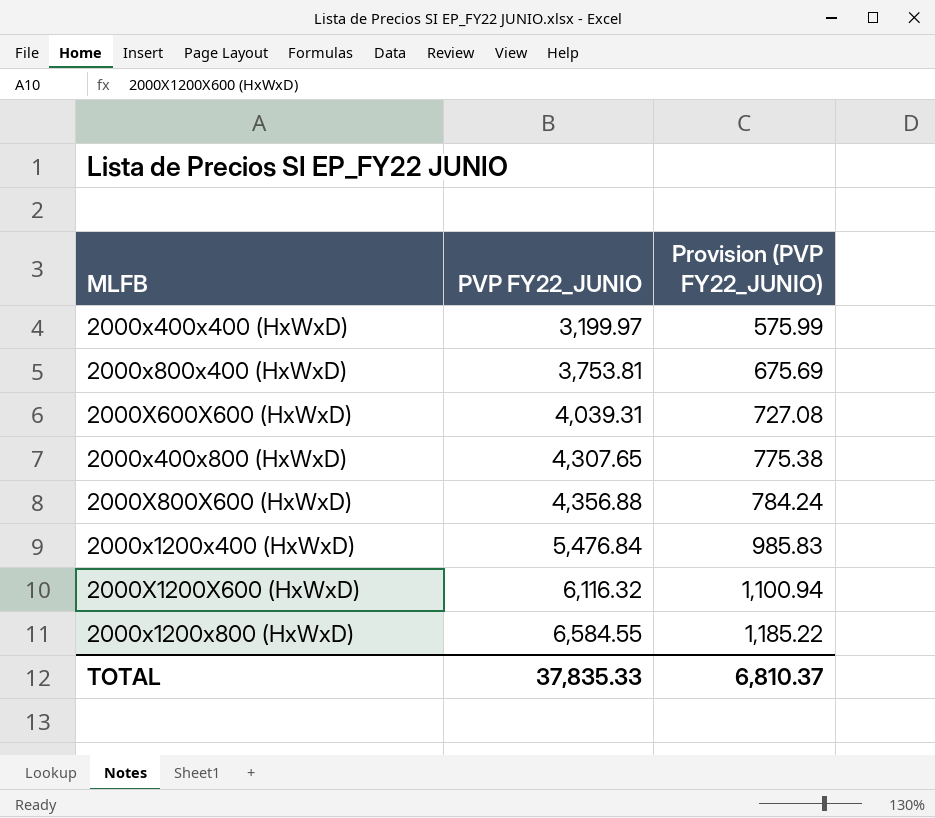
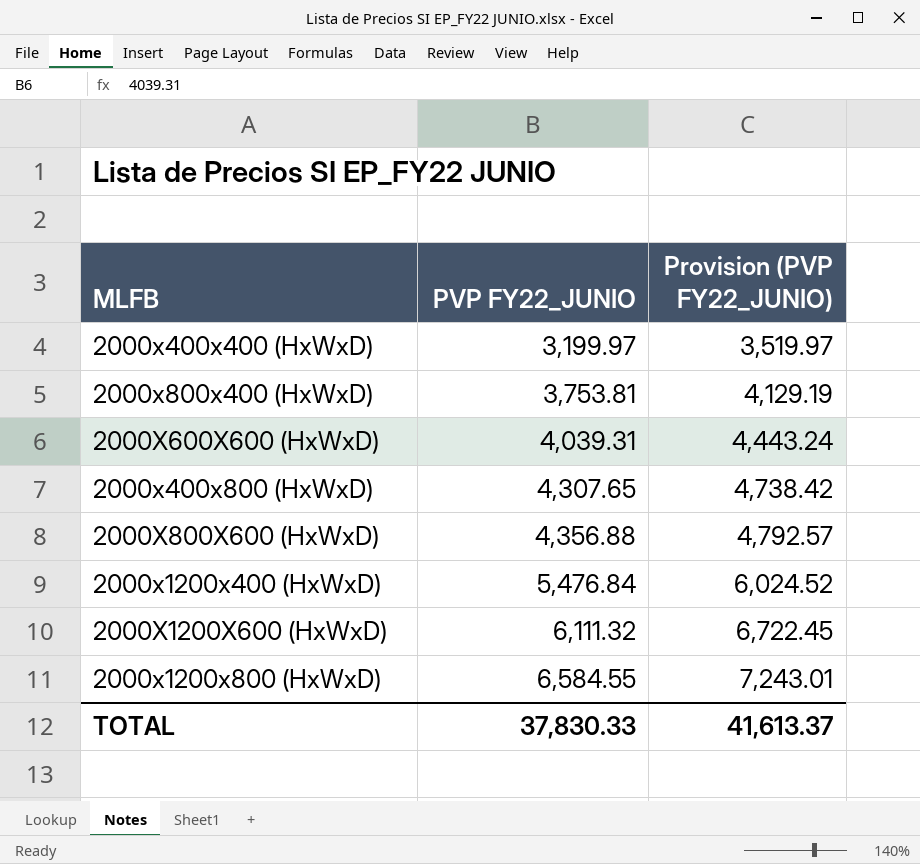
column Provision (PVP FY22_JUNIO) | formula: [PVP FY22_JUNIO] * 0.18 -> [PVP FY22_JUNIO] * 1.1
2000X1200X600 (HxWxD) | PVP FY22_JUNIO: 6,116.32 -> 6,111.32
TOTAL | PVP FY22_JUNIO: 37,835.33 -> 37,830.33
TOTAL | Provision (PVP FY22_JUNIO): 6,810.37 -> 41,613.37

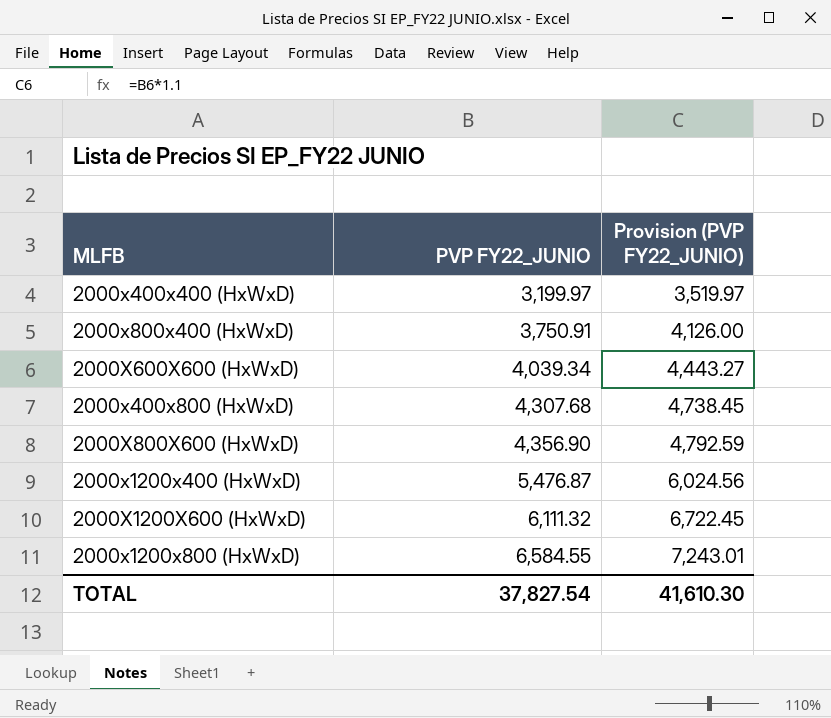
2000x800x400 (HxWxD) | PVP FY22_JUNIO: 3,753.81 -> 3,750.91
2000x800x400 (HxWxD) | Provision (PVP FY22_JUNIO): 4,129.19 -> 4,126.00
2000X600X600 (HxWxD) | PVP FY22_JUNIO: 4,039.31 -> 4,039.34
2000X600X600 (HxWxD) | Provision (PVP FY22_JUNIO): 4,443.24 -> 4,443.27
2000x400x800 (HxWxD) | PVP FY22_JUNIO: 4,307.65 -> 4,307.68
2000x400x800 (HxWxD) | Provision (PVP FY22_JUNIO): 4,738.42 -> 4,738.45
2000X800X600 (HxWxD) | PVP FY22_JUNIO: 4,356.88 -> 4,356.90
2000X800X600 (HxWxD) | Provision (PVP FY22_JUNIO): 4,792.57 -> 4,792.59
2000x1200x400 (HxWxD) | PVP FY22_JUNIO: 5,476.84 -> 5,476.87
2000x1200x400 (HxWxD) | Provision (PVP FY22_JUNIO): 6,024.52 -> 6,024.56
TOTAL | PVP FY22_JUNIO: 37,830.33 -> 37,827.54
TOTAL | Provision (PVP FY22_JUNIO): 41,613.37 -> 41,610.30

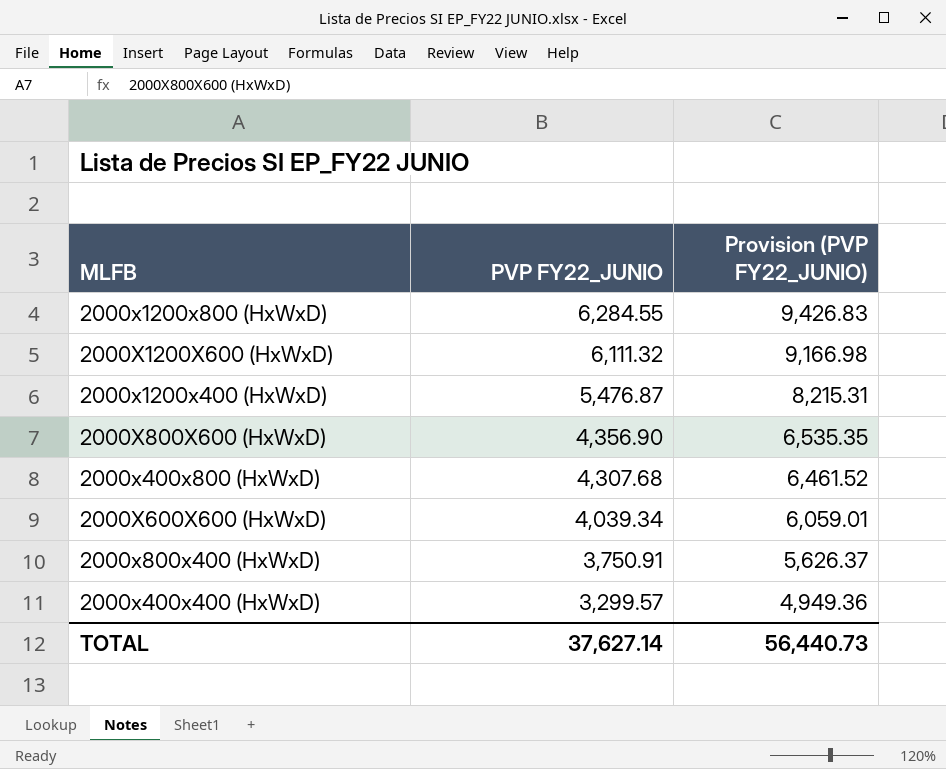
row order: PVP FY22_JUNIO ascending -> PVP FY22_JUNIO descending
column Provision (PVP FY22_JUNIO) | formula: [PVP FY22_JUNIO] * 1.1 -> [PVP FY22_JUNIO] * 1.5
2000x1200x800 (HxWxD) | PVP FY22_JUNIO: 6,584.55 -> 6,284.55
2000x400x400 (HxWxD) | PVP FY22_JUNIO: 3,199.97 -> 3,299.57
TOTAL | PVP FY22_JUNIO: 37,827.54 -> 37,627.14
TOTAL | Provision (PVP FY22_JUNIO): 41,610.30 -> 56,440.73

